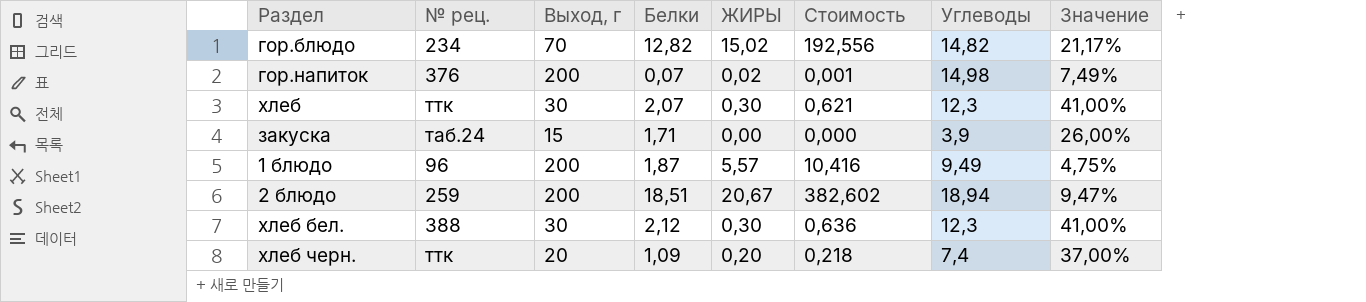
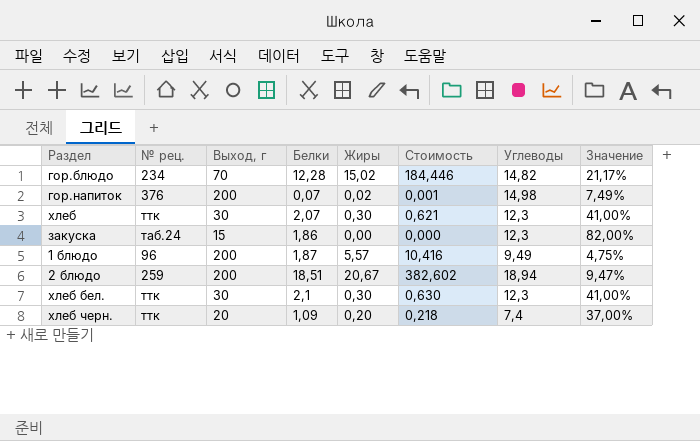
column name: ЖИРЫ -> Жиры
гор.блюдо | Белки: 12,82 -> 12,28
гор.блюдо | Стоимость: 192,556 -> 184,446
закуска | Белки: 1,71 -> 1,86
закуска | Углеводы: 3,9 -> 12,3
закуска | Значение: 26,00% -> 82,00%
хлеб бел. | № рец.: 388 -> ттк
хлеб бел. | Белки: 2,12 -> 2,1
хлеб бел. | Стоимость: 0,636 -> 0,630

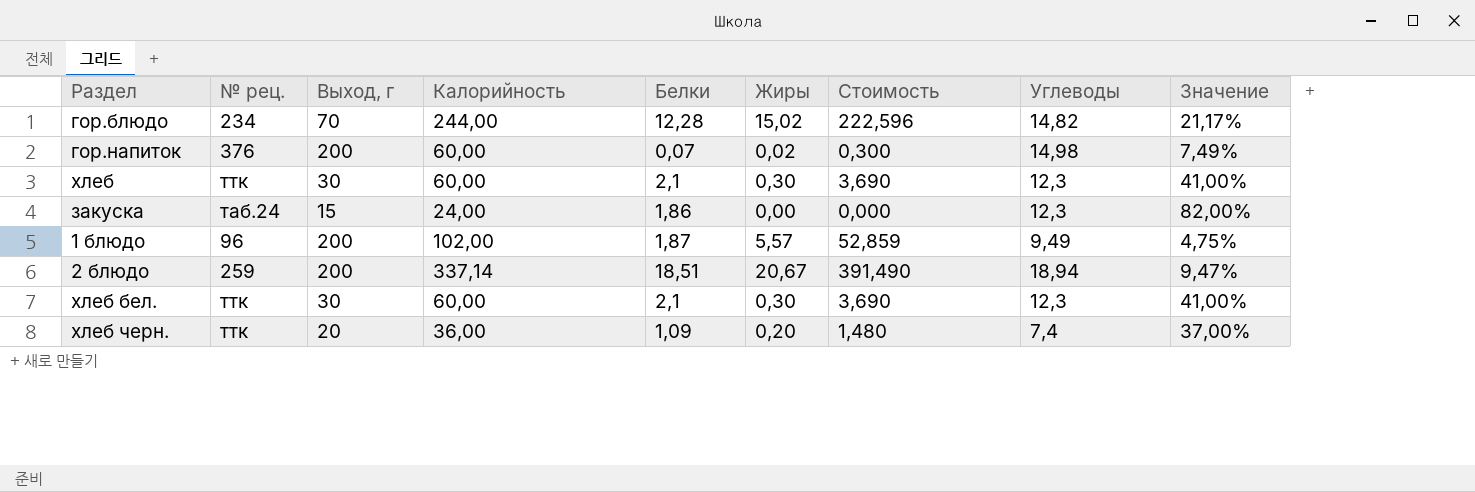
column Калорийность | position: none -> 4
column Стоимость | formula: [Белки] * [Жиры] -> [Жиры] * [Углеводы]
хлеб | Белки: 2,07 -> 2,1

